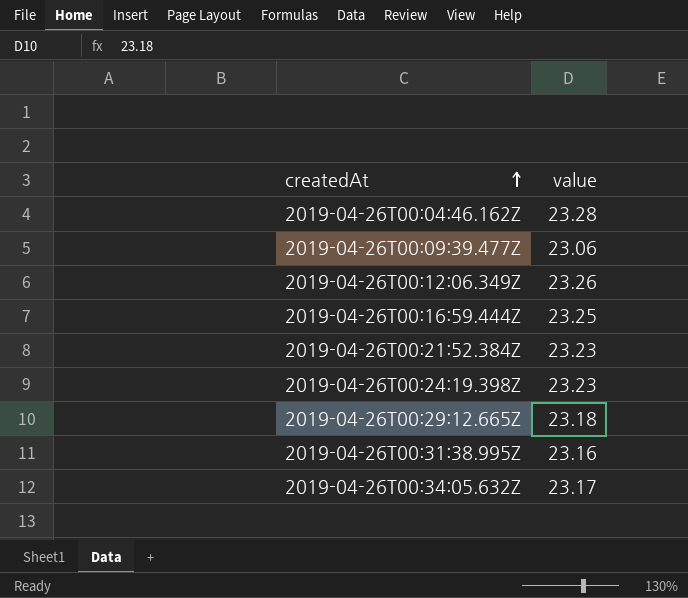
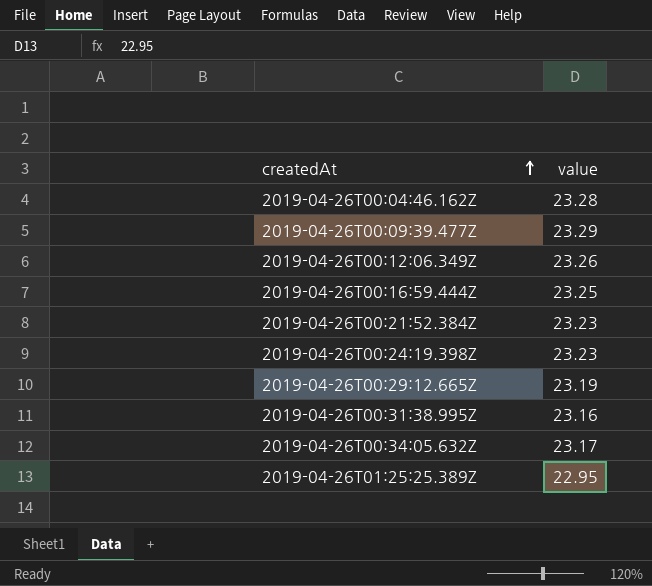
2019-04-26T00:09:39.477Z | value: 23.06 -> 23.29
2019-04-26T00:29:12.665Z | value: 23.18 -> 23.19
row 2019-04-26T01:25:25.389Z: none -> 22.95

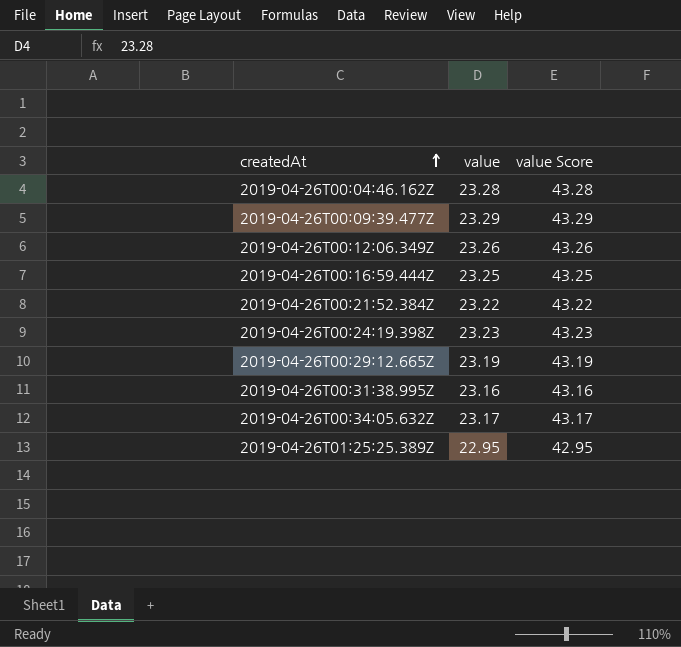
column value Score | formula: none -> [value] + 20
2019-04-26T00:21:52.384Z | value: 23.23 -> 23.22

